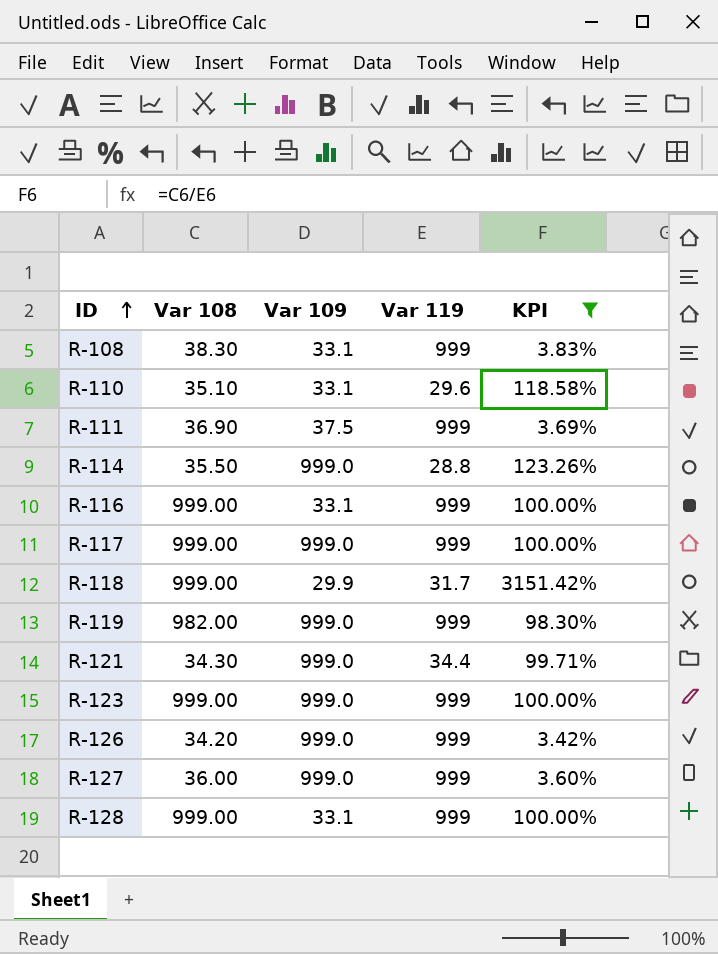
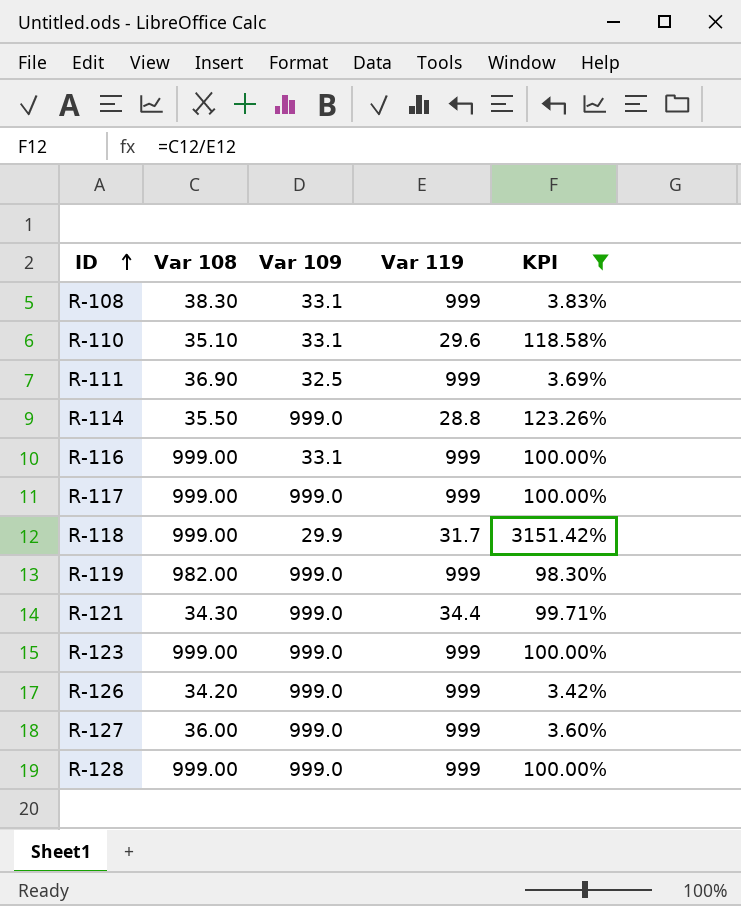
R-111 | Var 109: 37.5 -> 32.5
R-128 | Var 109: 33.1 -> 999.0

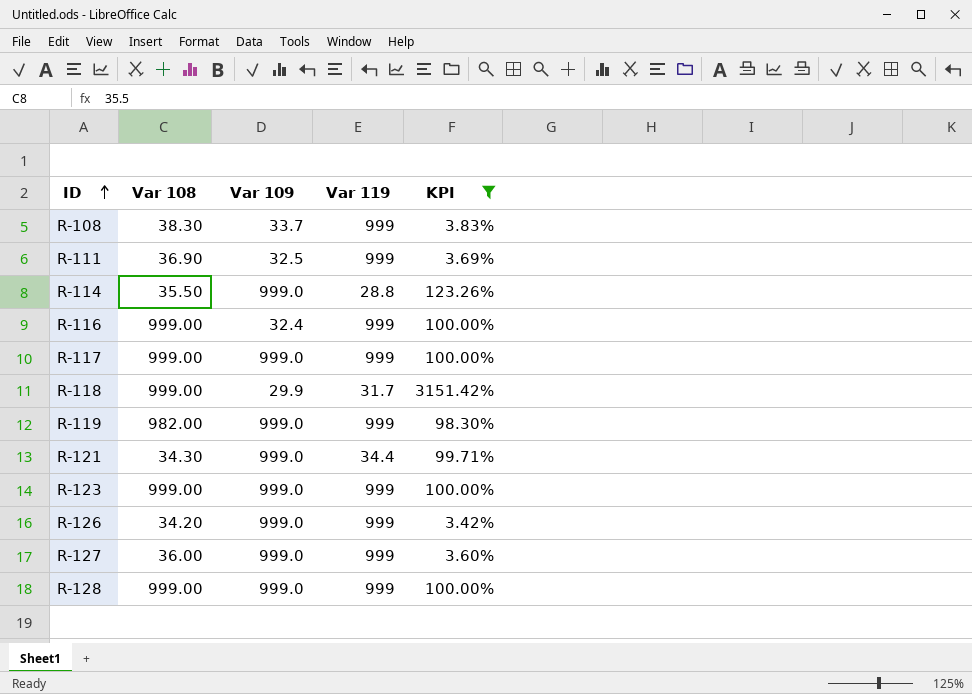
row R-110: 35.10 | 33.1 | 29.6 | 118.58% -> none
R-108 | Var 109: 33.1 -> 33.7
R-116 | Var 109: 33.1 -> 32.4

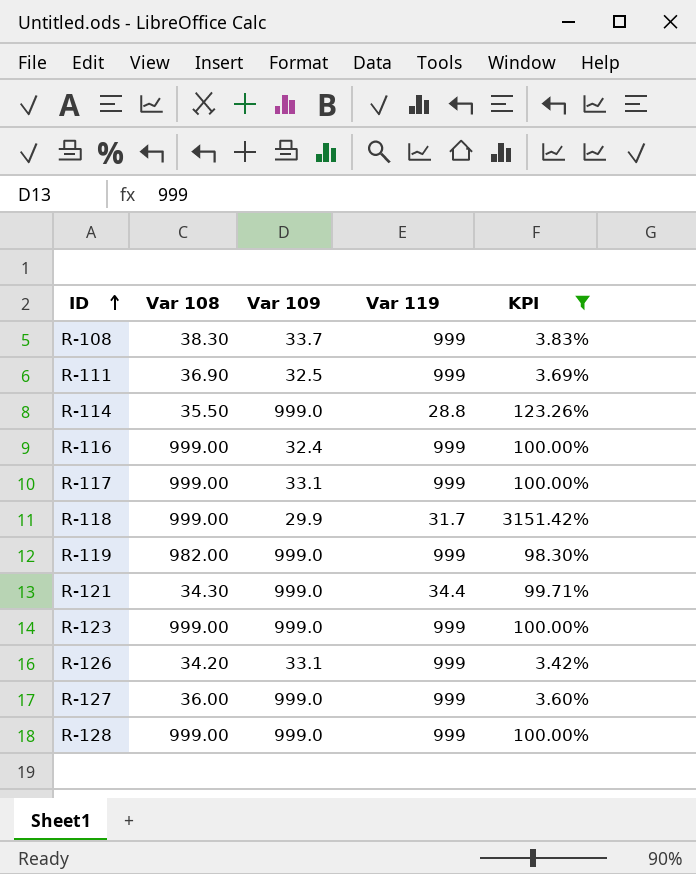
R-117 | Var 109: 999.0 -> 33.1
R-126 | Var 109: 999.0 -> 33.1

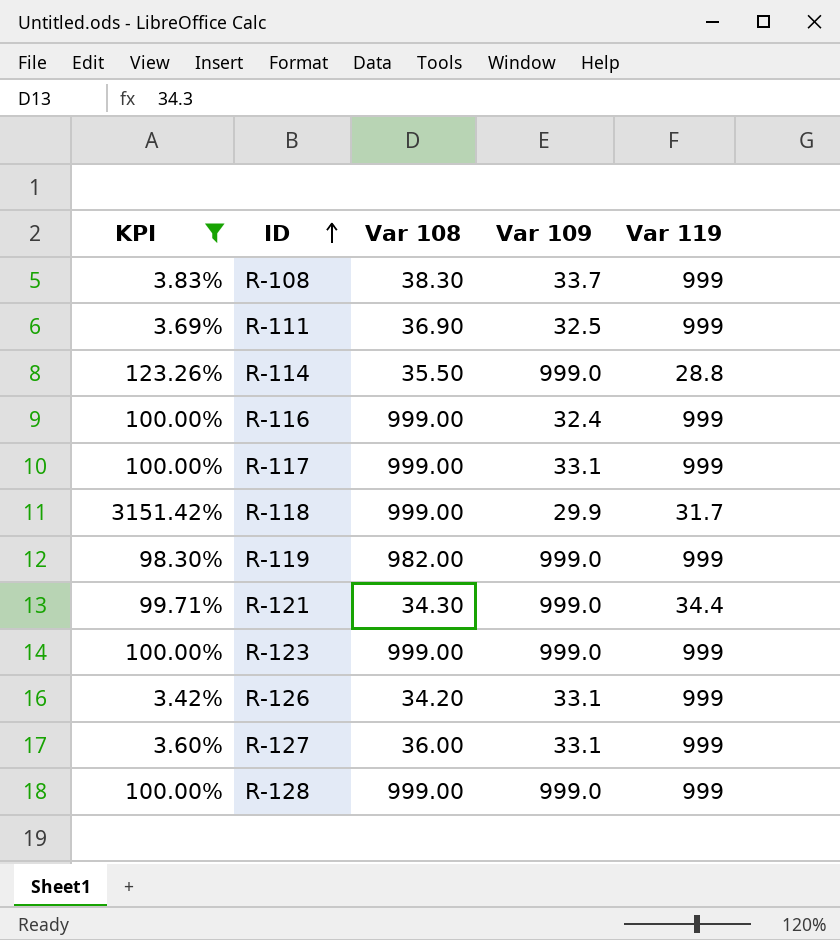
column KPI | position: 5 -> 1
R-127 | Var 109: 999.0 -> 33.1

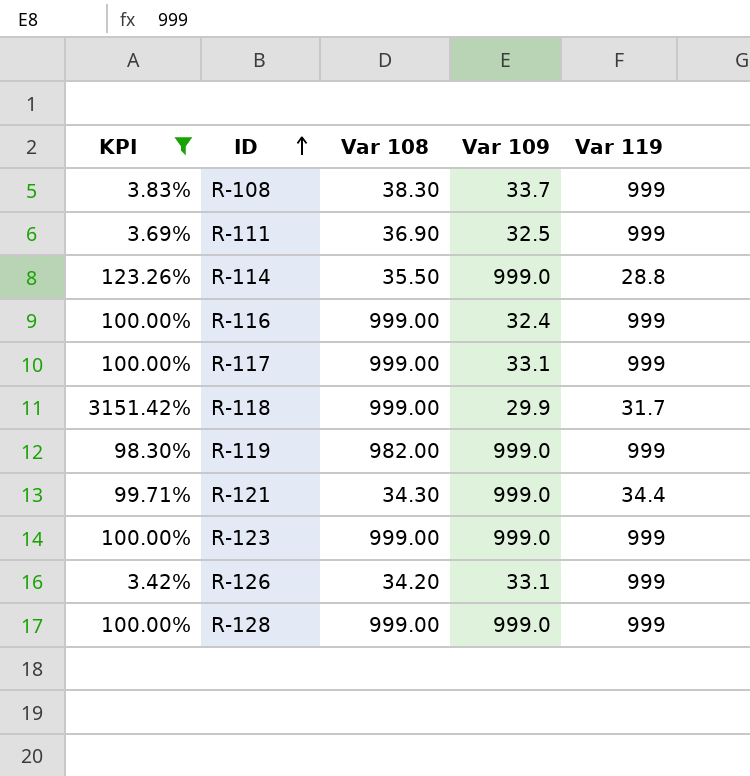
row R-127: 3.60% | 36.00 | 33.1 | 999 -> none

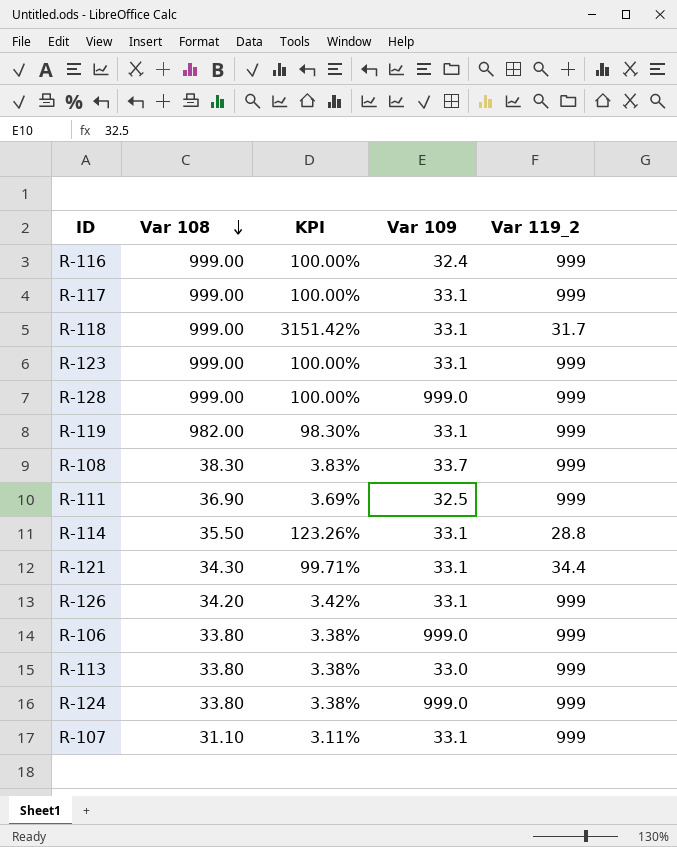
filter: KPI >= 3.42% -> none
row order: ID ascending -> Var 108 descending
column KPI | position: 1 -> 3
column name: Var 119 -> Var 119_2
R-118 | Var 109: 29.9 -> 33.1
R-123 | Var 109: 999.0 -> 33.1
R-119 | Var 109: 999.0 -> 33.1
R-114 | Var 109: 999.0 -> 33.1
R-121 | Var 109: 999.0 -> 33.1

